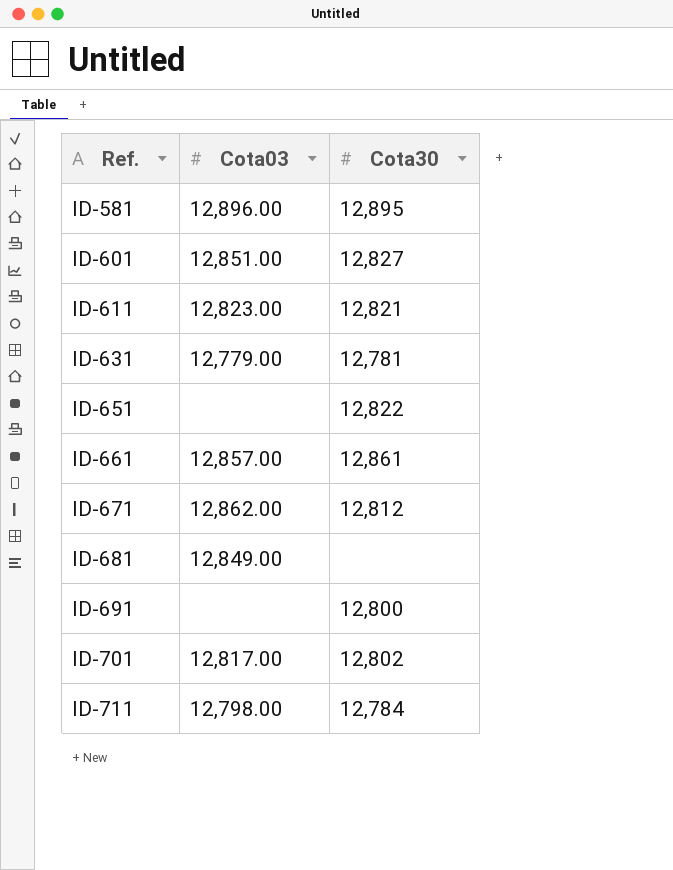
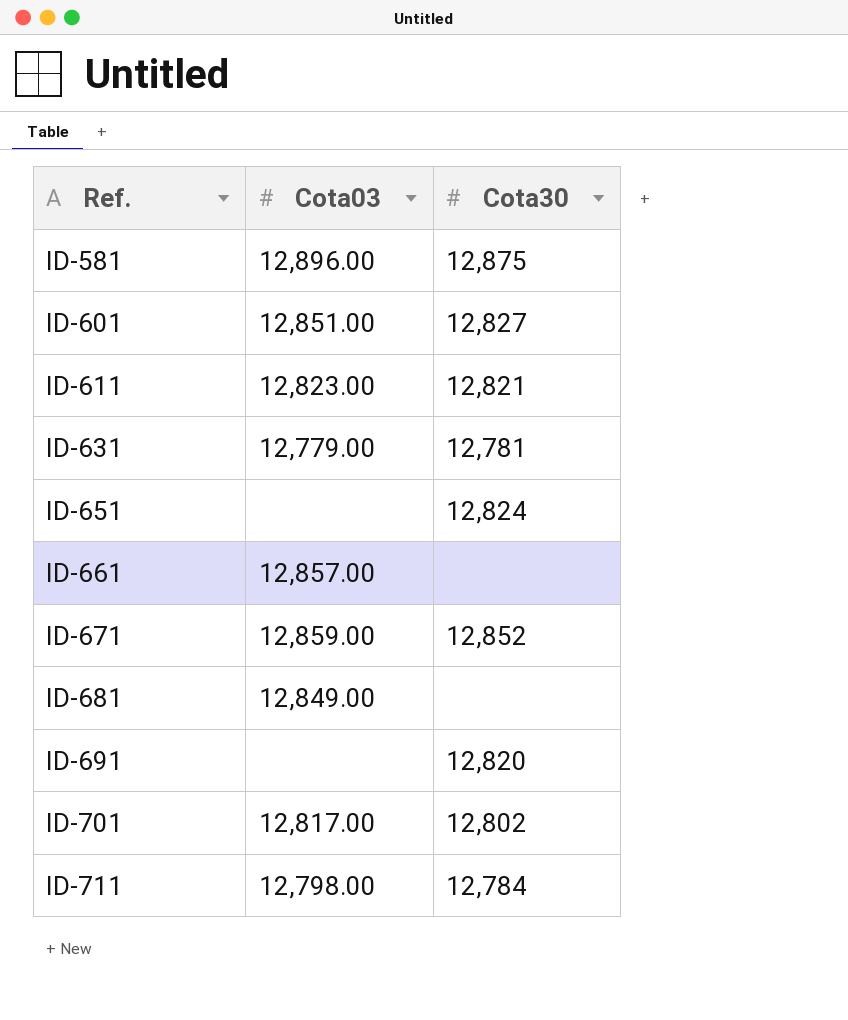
ID-581 | Cota30: 12,895 -> 12,875
ID-651 | Cota30: 12,822 -> 12,824
ID-661 | Cota30: 12,861 -> none
ID-671 | Cota03: 12,862.00 -> 12,859.00
ID-671 | Cota30: 12,812 -> 12,852
ID-691 | Cota30: 12,800 -> 12,820

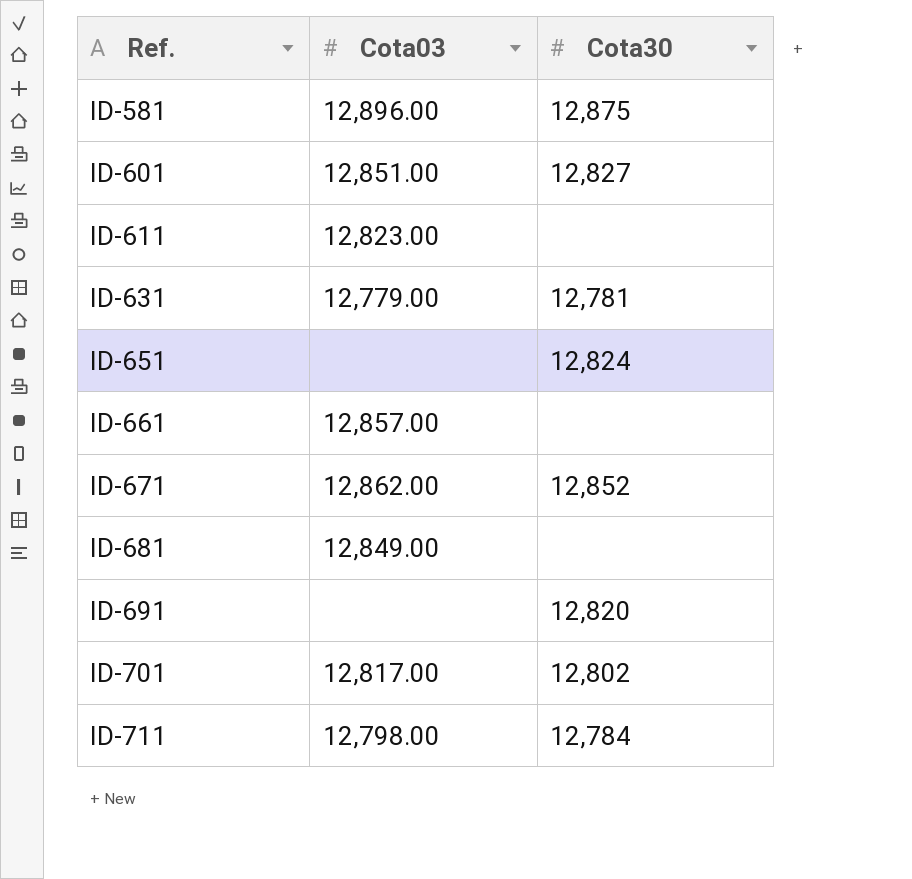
ID-611 | Cota30: 12,821 -> none
ID-671 | Cota03: 12,859.00 -> 12,862.00

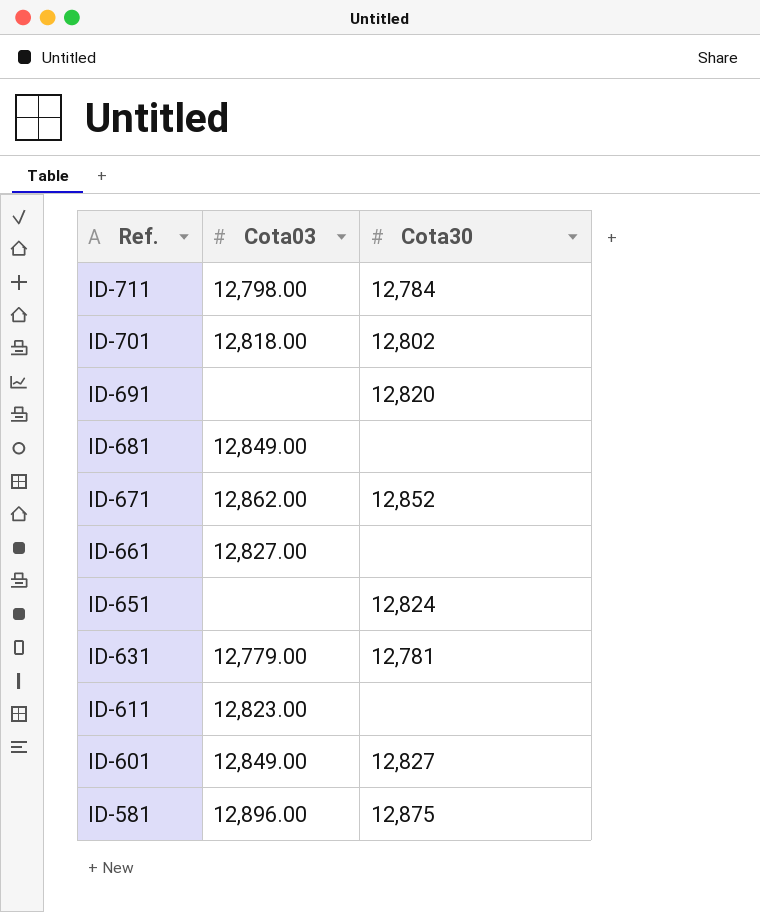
row order: Ref. ascending -> Ref. descending
ID-701 | Cota03: 12,817.00 -> 12,818.00
ID-661 | Cota03: 12,857.00 -> 12,827.00
ID-601 | Cota03: 12,851.00 -> 12,849.00

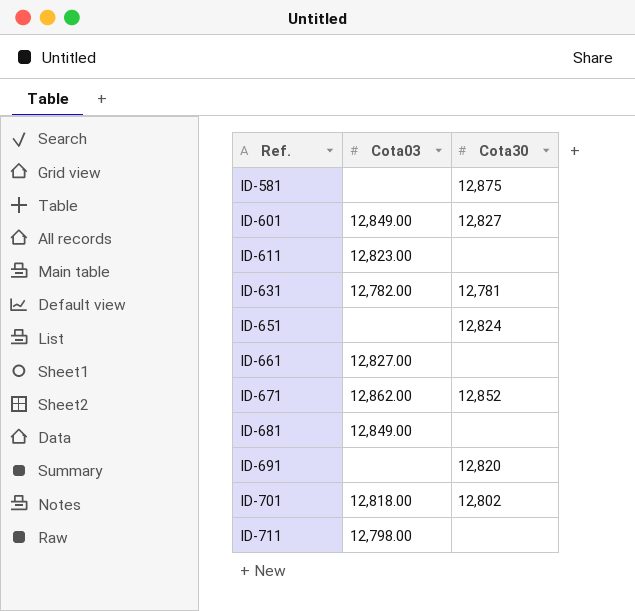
row order: Ref. descending -> Ref. ascending
ID-581 | Cota03: 12,896.00 -> none
ID-631 | Cota03: 12,779.00 -> 12,782.00
ID-711 | Cota30: 12,784 -> none

